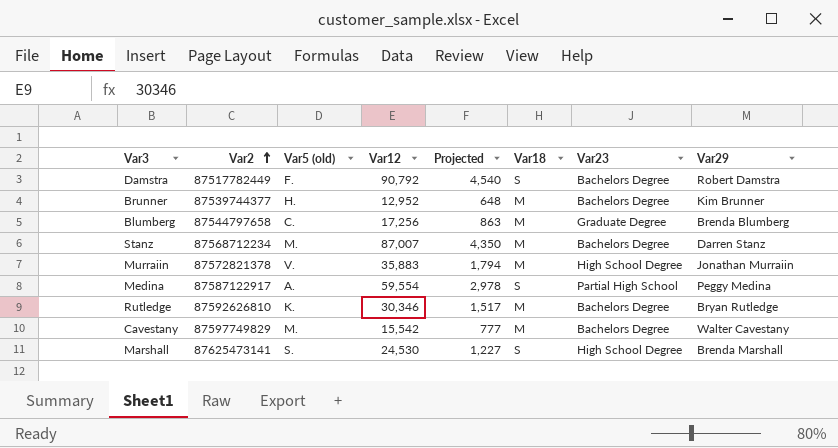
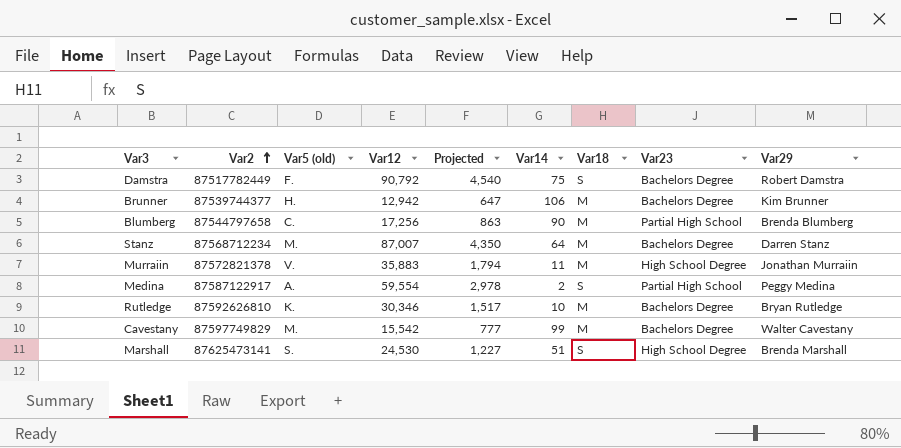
column Var14 | position: none -> 6
Brunner | Var12: 12,952 -> 12,942
Brunner | Projected: 648 -> 647
Blumberg | Var23: Graduate Degree -> Partial High School

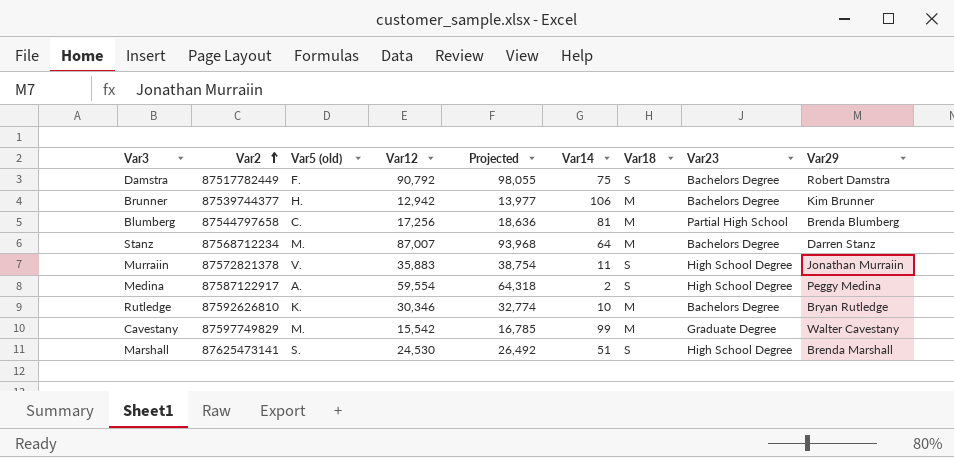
column Projected | formula: [Var12] * 0.05 -> [Var12] * 1.08
Blumberg | Var14: 90 -> 81
Murraiin | Var18: M -> S
Medina | Var23: Partial High School -> High School Degree
Cavestany | Var23: Bachelors Degree -> Graduate Degree

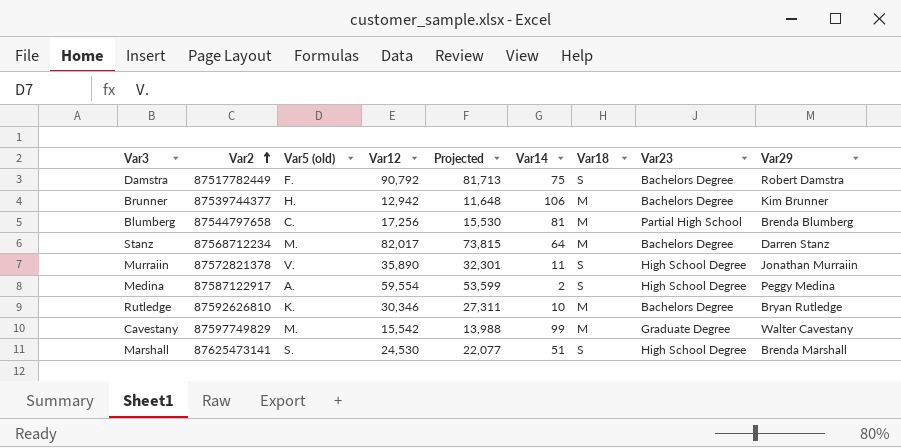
column Projected | formula: [Var12] * 1.08 -> [Var12] * 0.9
Stanz | Var12: 87,007 -> 82,017
Murraiin | Var12: 35,883 -> 35,890

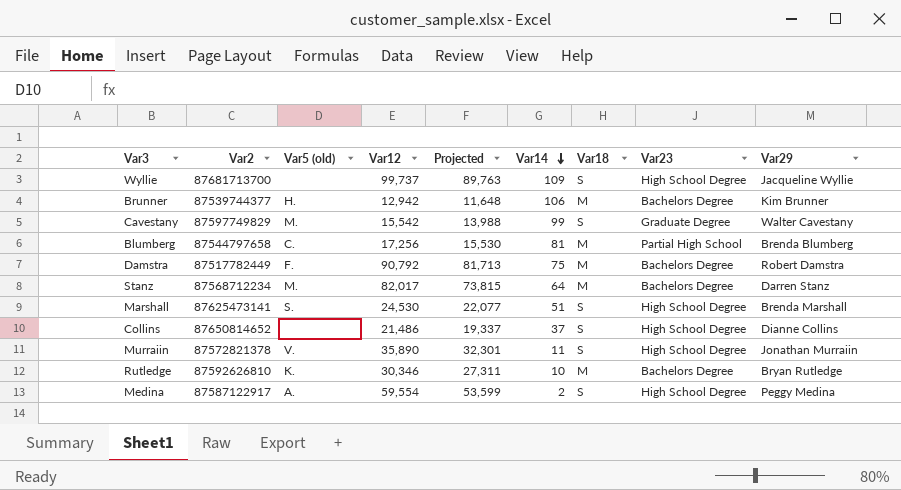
row order: Var2 ascending -> Var14 descending
row Wyllie: none -> 87681713700 | none | 99,737 | 89,763 | 109 | S | High School Degree | Jacqueline Wyllie
Cavestany | Var18: M -> S
Damstra | Var18: S -> M
row Collins: none -> 87650814652 | none | 21,486 | 19,337 | 37 | S | High School Degree | Dianne Collins

